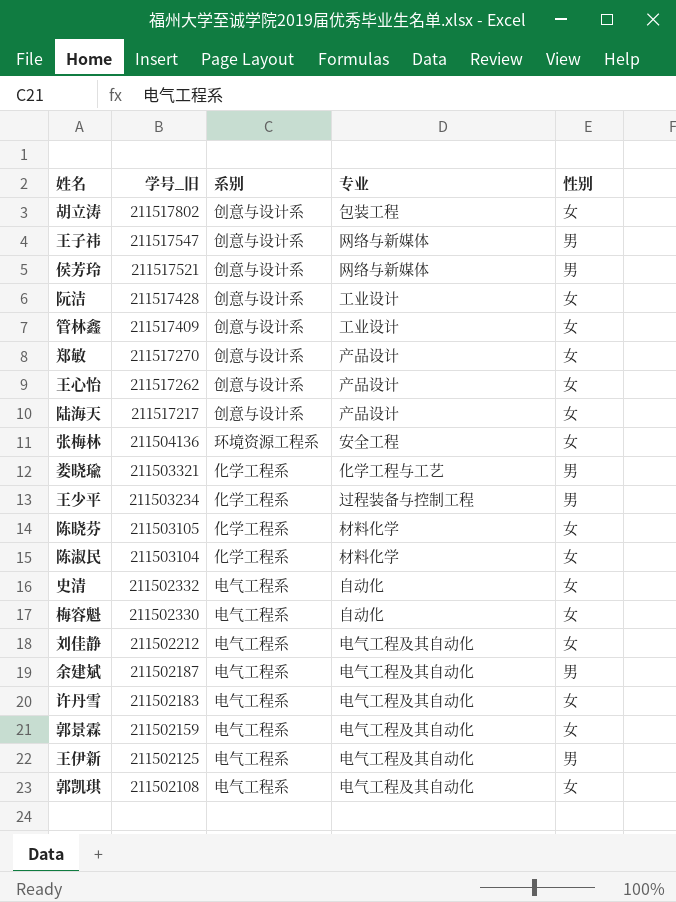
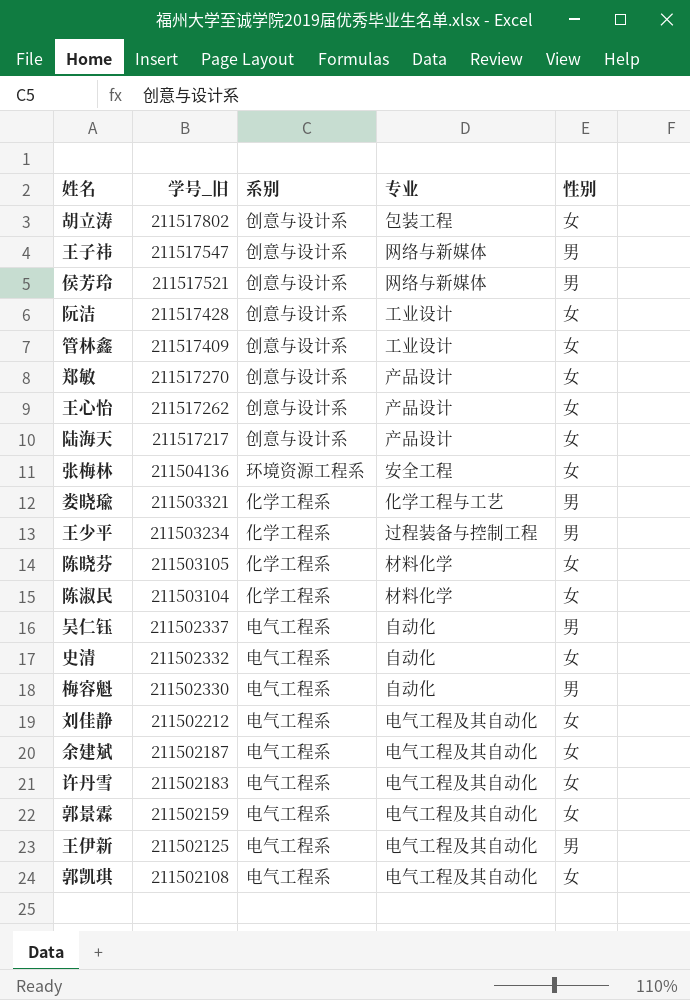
row 吴仁钰: none -> 211502337 | 电气工程系 | 自动化 | 男
梅容魁 | 性别: 女 -> 男
余建斌 | 性别: 男 -> 女

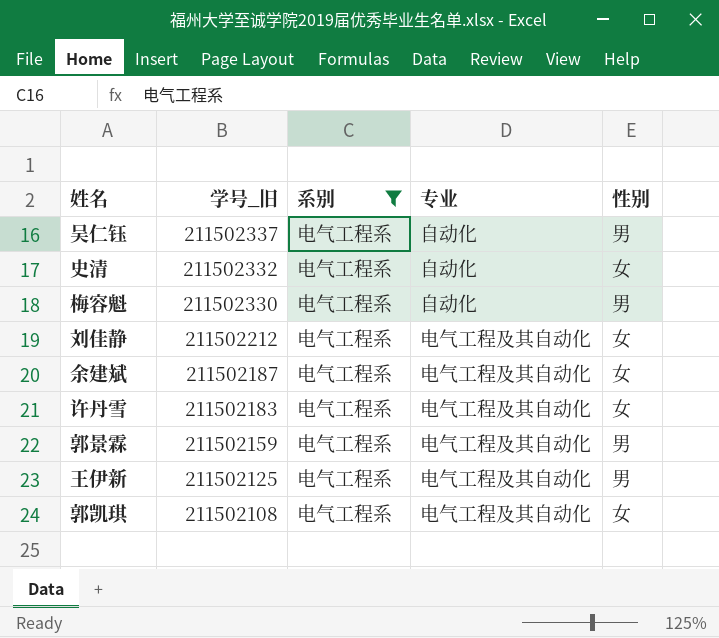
filter: none -> 系别 = 电气工程系
郭景霖 | 性别: 女 -> 男

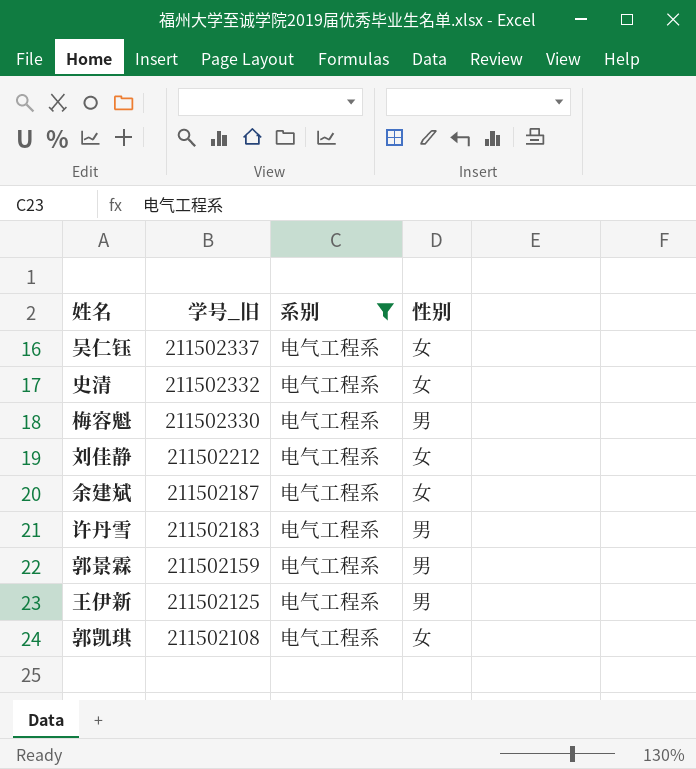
column 专业 | position: 4 -> none
吴仁钰 | 性别: 男 -> 女
许丹雪 | 性别: 女 -> 男

